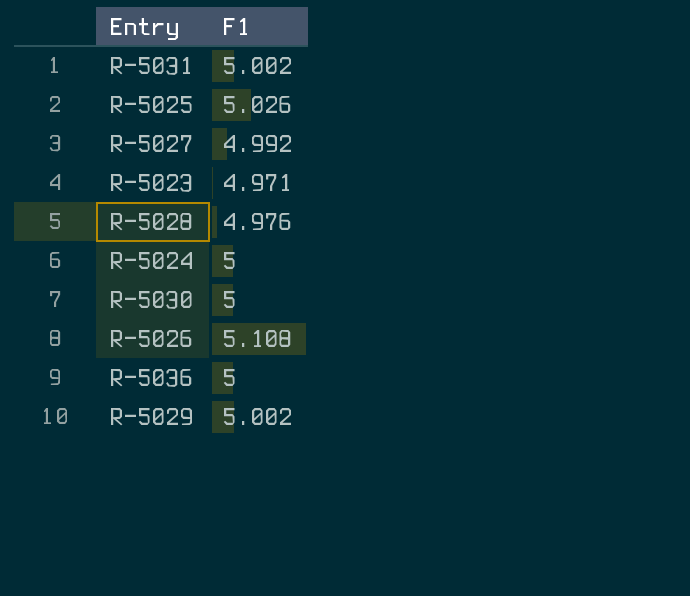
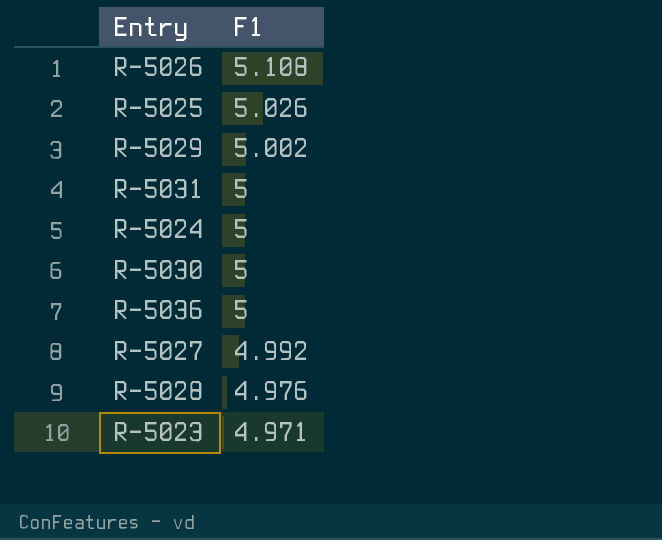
row order: none -> F1 descending
R-5031 | F1: 5.002 -> 5

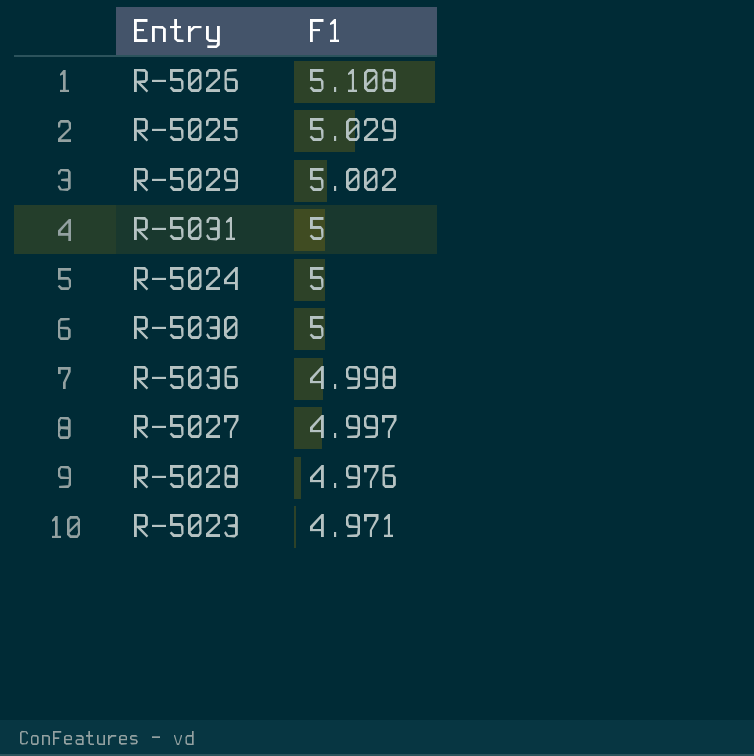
R-5025 | F1: 5.026 -> 5.029
R-5036 | F1: 5 -> 4.998
R-5027 | F1: 4.992 -> 4.997

